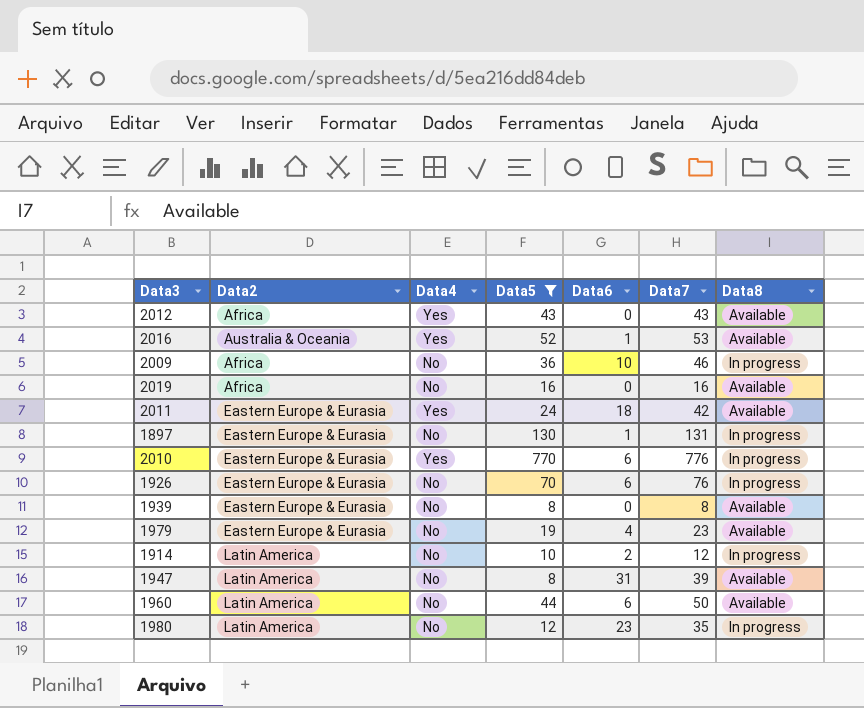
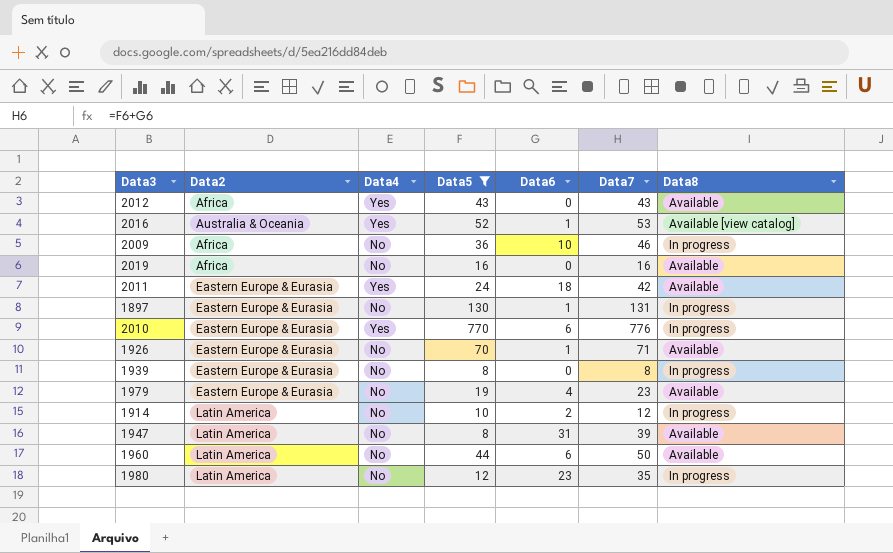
2016 | Data8: Available -> Available [view catalog]
1926 | Data6: 6 -> 1
1926 | Data7: 76 -> 71
1926 | Data8: In progress -> Available
1939 | Data8: Available -> In progress

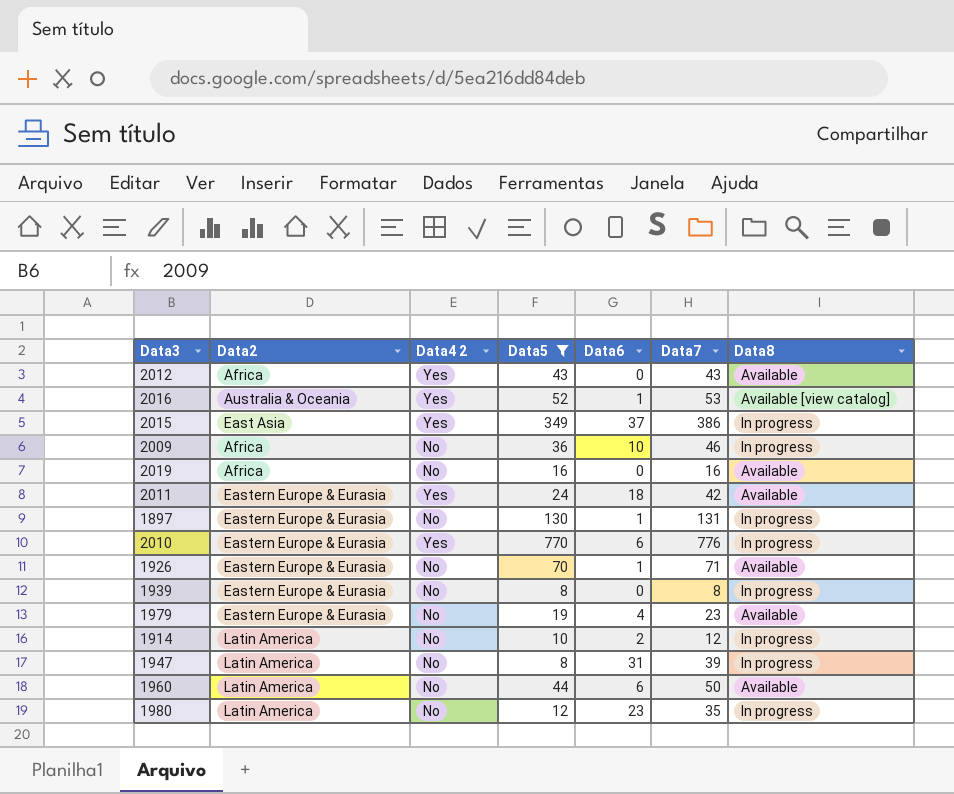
column name: Data4 -> Data4 2
row 2015: none -> East Asia | Yes | 349 | 37 | 386 | In progress
1947 | Data8: Available -> In progress

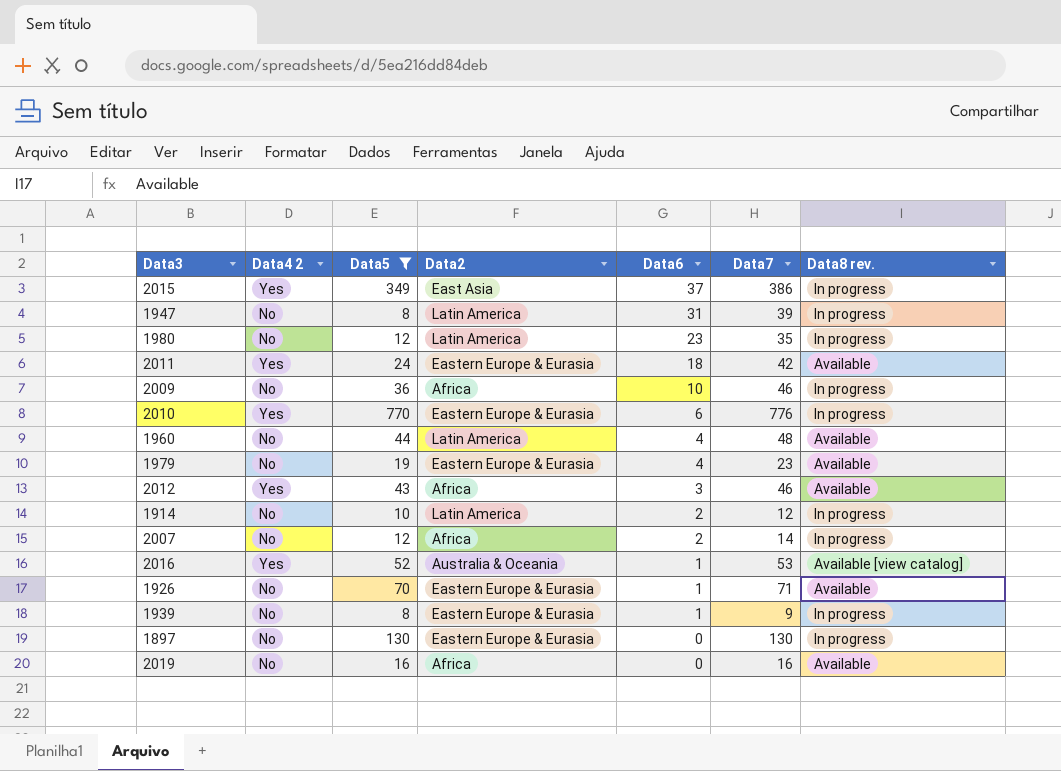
row order: none -> Data6 descending
column Data2 | position: 2 -> 4
column name: Data8 -> Data8 rev.
1960 | Data6: 6 -> 4
1960 | Data7: 50 -> 48
2012 | Data6: 0 -> 3
2012 | Data7: 43 -> 46
row 2007: none -> No | 12 | Africa | 2 | 14 | In progress
1939 | Data6: 0 -> 1
1939 | Data7: 8 -> 9
1897 | Data6: 1 -> 0
1897 | Data7: 131 -> 130

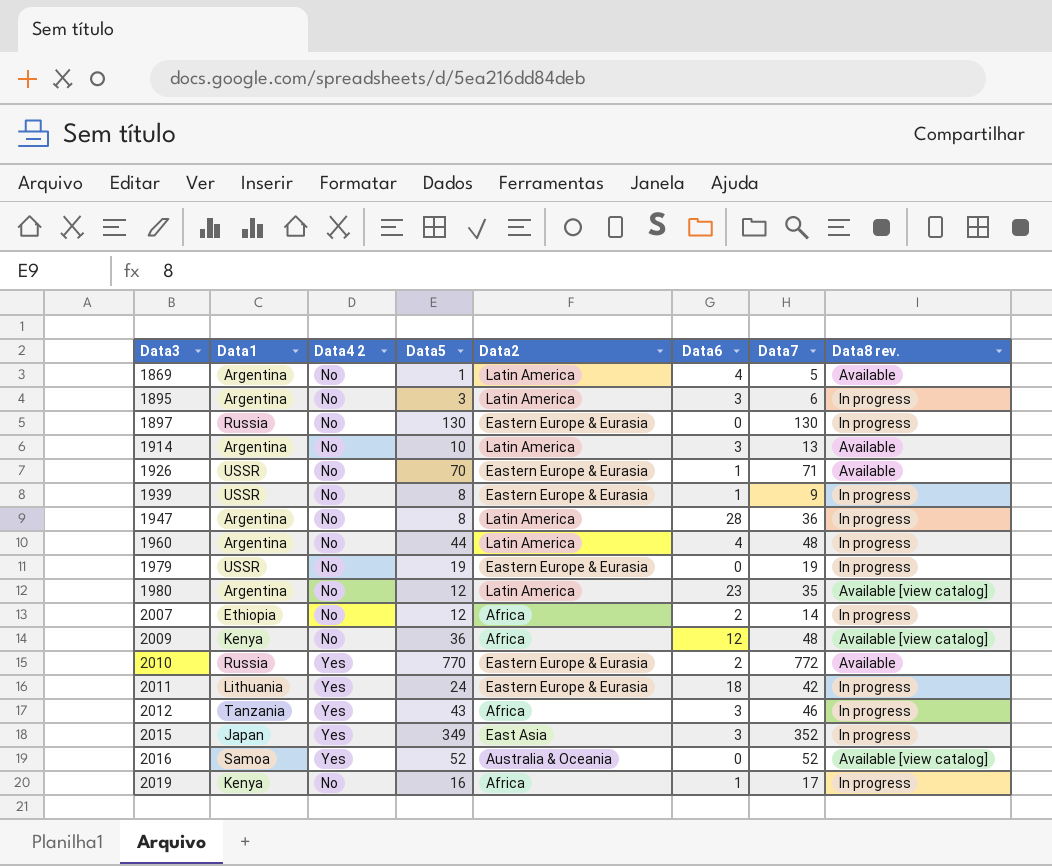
filter: Data5 >= 8 -> none
row order: Data6 descending -> Data3 ascending
column Data1 | position: none -> 2
1914 | Data6: 2 -> 3
1914 | Data7: 12 -> 13
1914 | Data8 rev.: In progress -> Available
1947 | Data6: 31 -> 28
1947 | Data7: 39 -> 36
1960 | Data8 rev.: Available -> In progress
1979 | Data6: 4 -> 0
1979 | Data7: 23 -> 19
1979 | Data8 rev.: Available -> In progress
1980 | Data8 rev.: In progress -> Available [view catalog]
2009 | Data6: 10 -> 12
2009 | Data7: 46 -> 48
2009 | Data8 rev.: In progress -> Available [view catalog]
2010 | Data6: 6 -> 2
2010 | Data7: 776 -> 772
2010 | Data8 rev.: In progress -> Available
2011 | Data8 rev.: Available -> In progress
2012 | Data8 rev.: Available -> In progress
2015 | Data6: 37 -> 3
2015 | Data7: 386 -> 352
2016 | Data6: 1 -> 0
2016 | Data7: 53 -> 52
2019 | Data6: 0 -> 1
2019 | Data7: 16 -> 17
2019 | Data8 rev.: Available -> In progress

